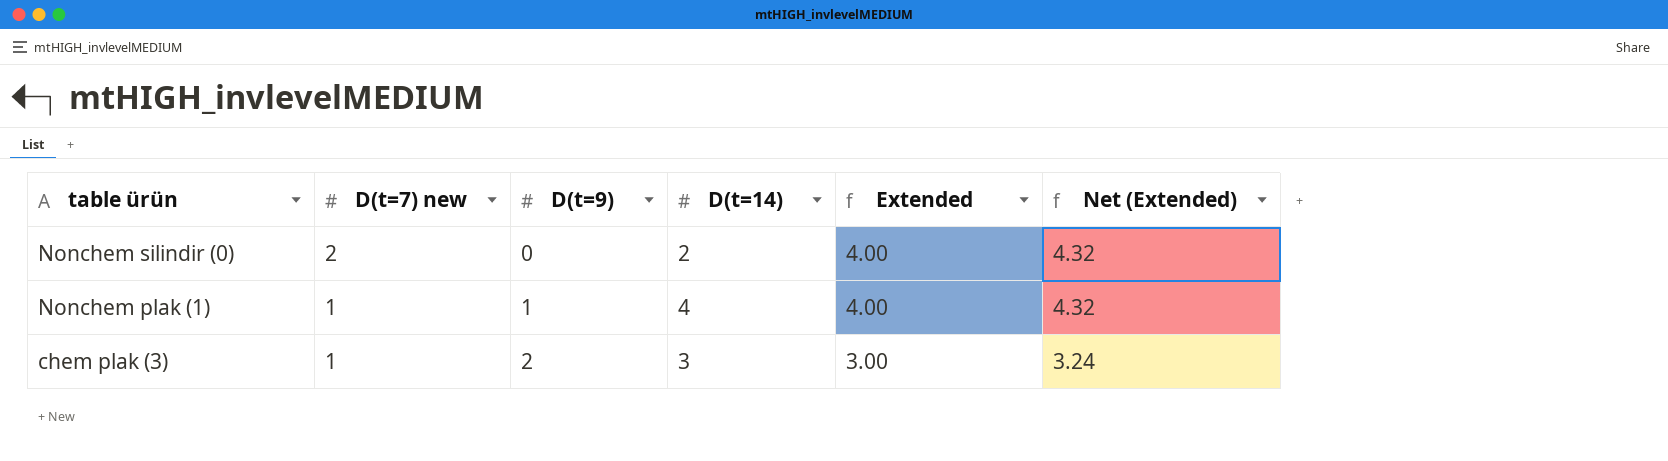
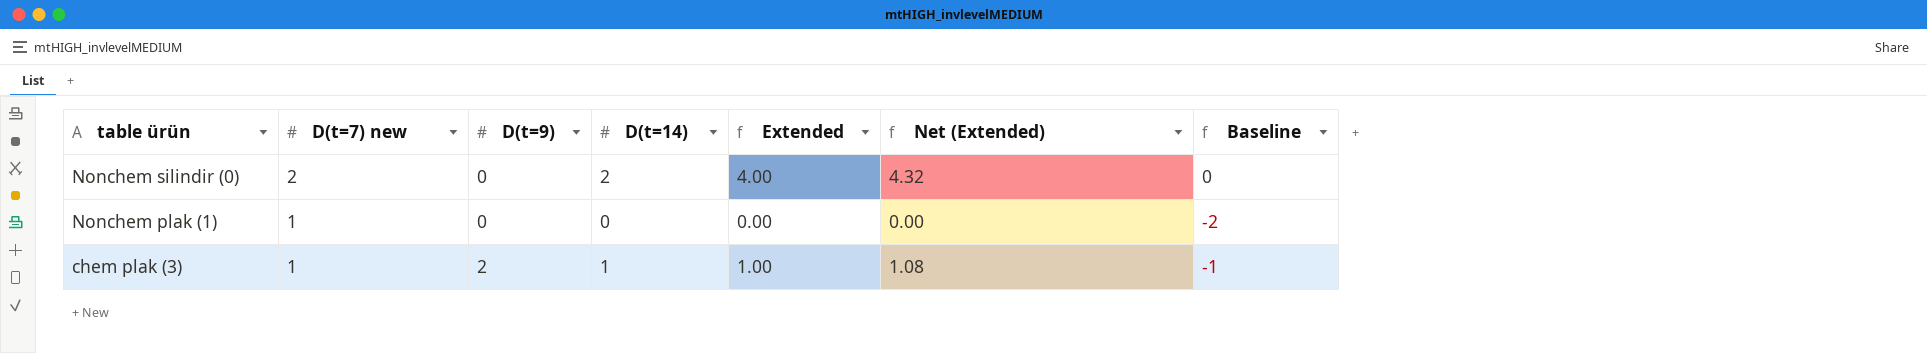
column Baseline | formula: none -> [D(t=14)] - 2
Nonchem plak (1) | D(t=9): 1 -> 0
Nonchem plak (1) | D(t=14): 4 -> 0
Nonchem plak (1) | Extended: 4.00 -> 0.00
Nonchem plak (1) | Net (Extended): 4.32 -> 0.00
chem plak (3) | D(t=14): 3 -> 1
chem plak (3) | Extended: 3.00 -> 1.00
chem plak (3) | Net (Extended): 3.24 -> 1.08

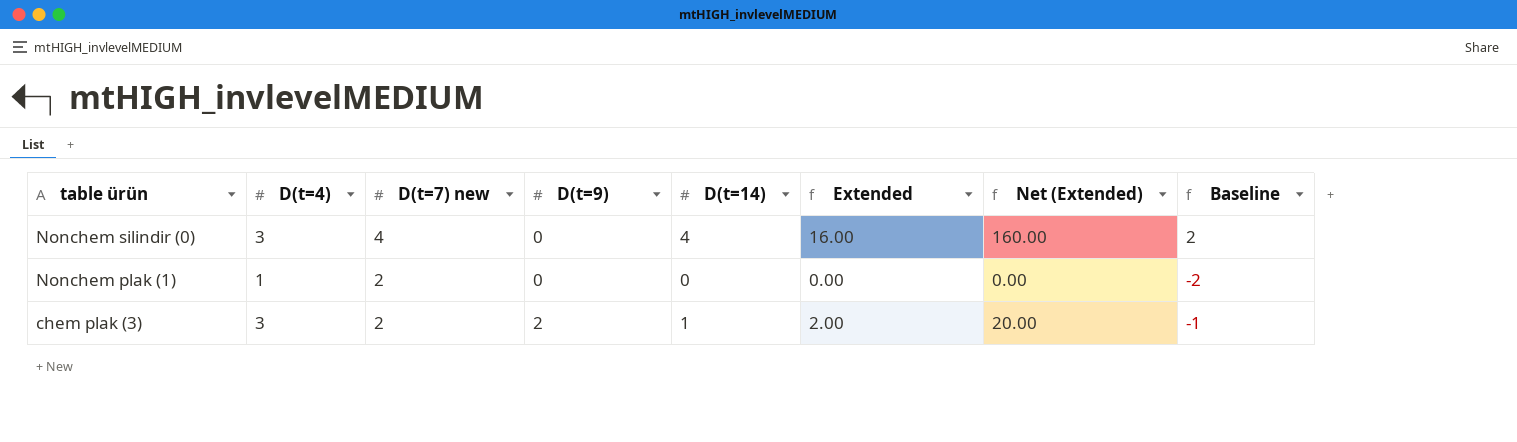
column D(t=4) | position: none -> 2
column Net (Extended) | formula: [Extended] * 1.08 -> [Extended] * 10
Nonchem silindir (0) | D(t=7) new: 2 -> 4
Nonchem silindir (0) | D(t=14): 2 -> 4
Nonchem silindir (0) | Extended: 4.00 -> 16.00
Nonchem silindir (0) | Baseline: 0 -> 2
Nonchem plak (1) | D(t=7) new: 1 -> 2
chem plak (3) | D(t=7) new: 1 -> 2
chem plak (3) | Extended: 1.00 -> 2.00

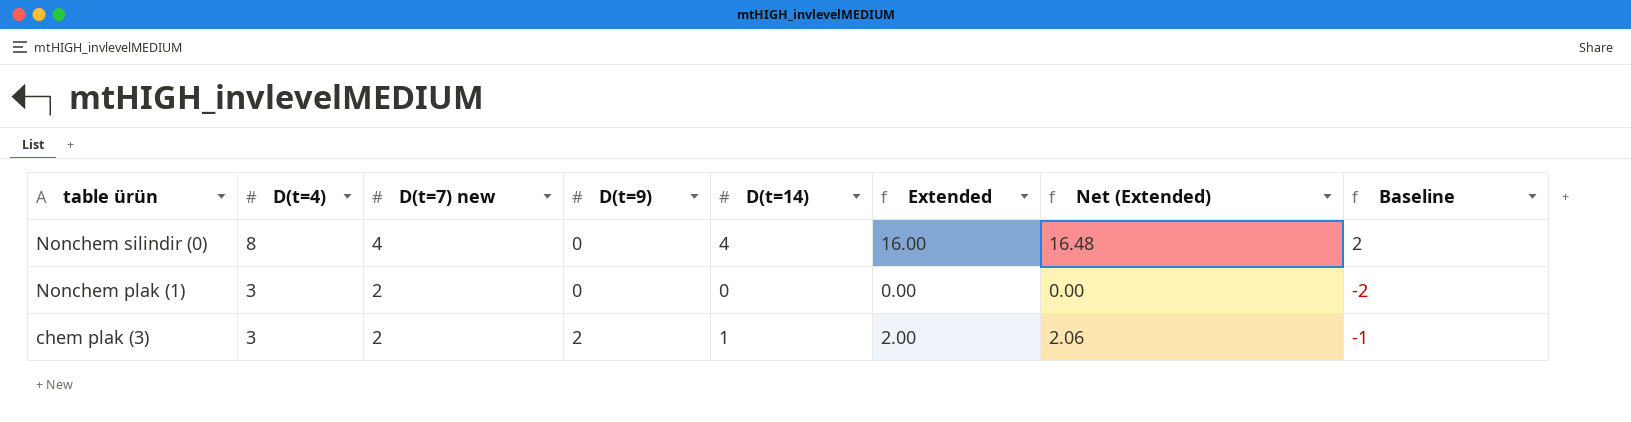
column Net (Extended) | formula: [Extended] * 10 -> [Extended] * 1.03
Nonchem silindir (0) | D(t=4): 3 -> 8
Nonchem plak (1) | D(t=4): 1 -> 3

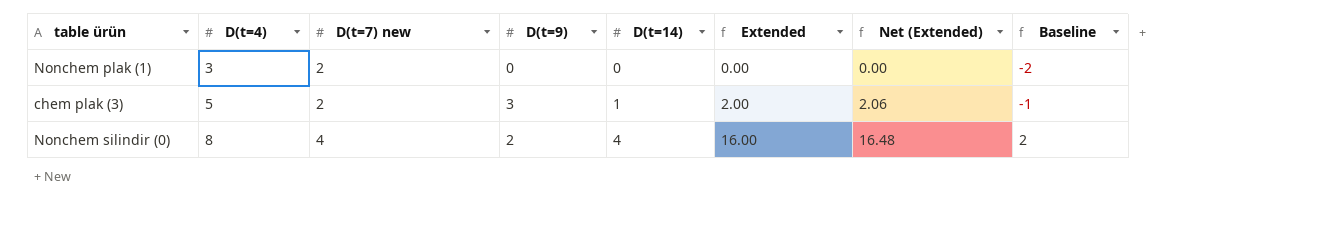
row order: table ürün descending -> D(t=4) ascending
chem plak (3) | D(t=4): 3 -> 5
chem plak (3) | D(t=9): 2 -> 3
Nonchem silindir (0) | D(t=9): 0 -> 2

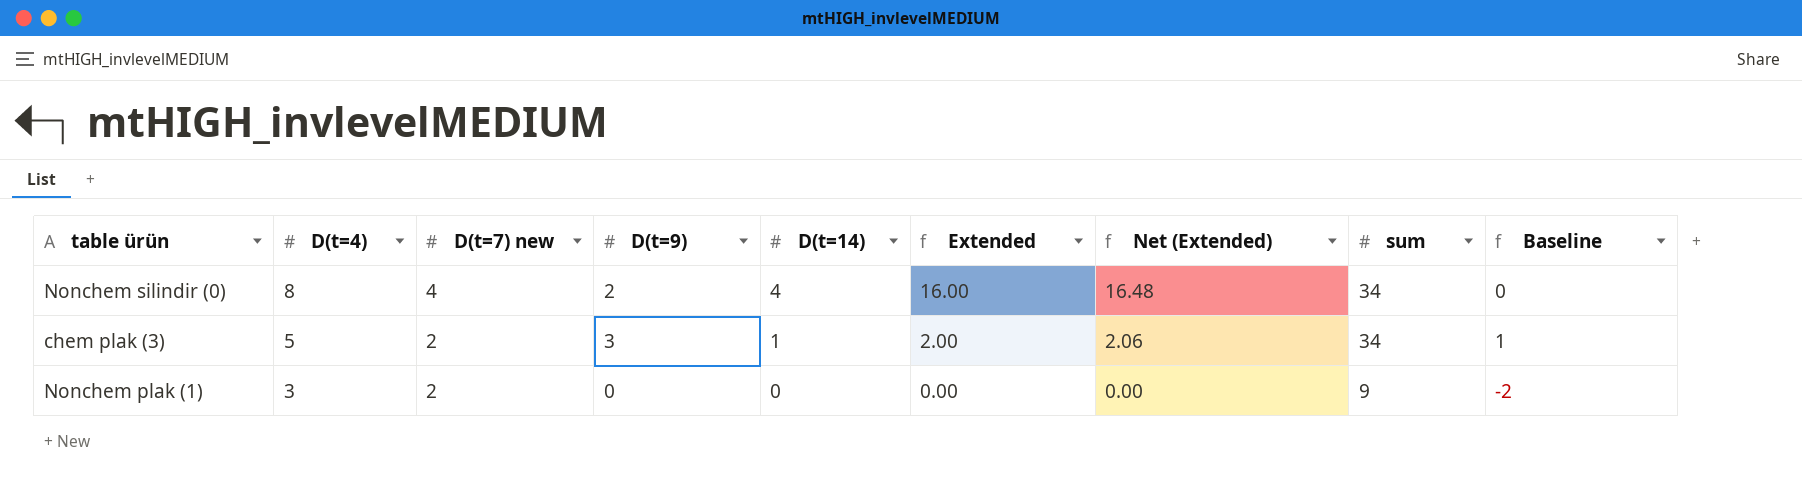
row order: D(t=4) ascending -> D(t=4) descending
column sum | position: none -> 8
column Baseline | formula: [D(t=14)] - 2 -> [D(t=9)] - 2

